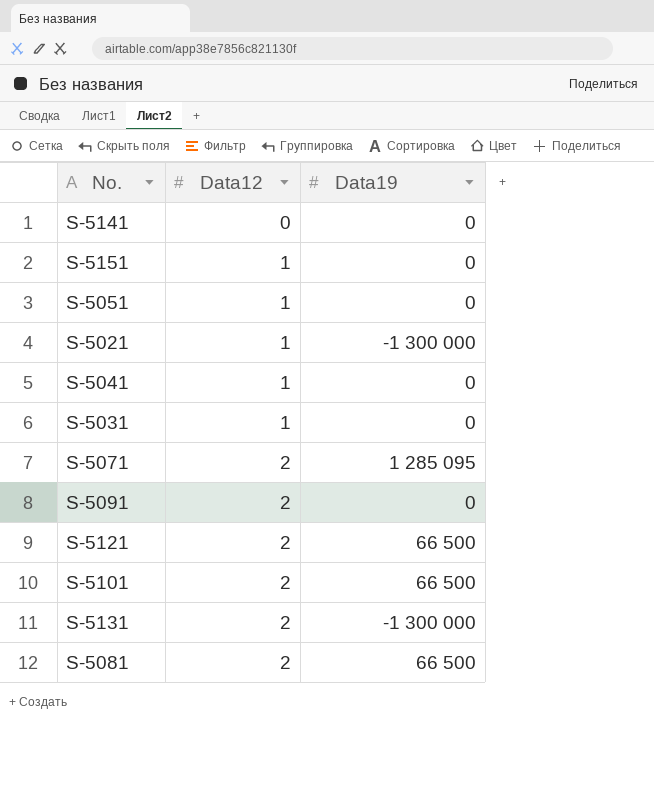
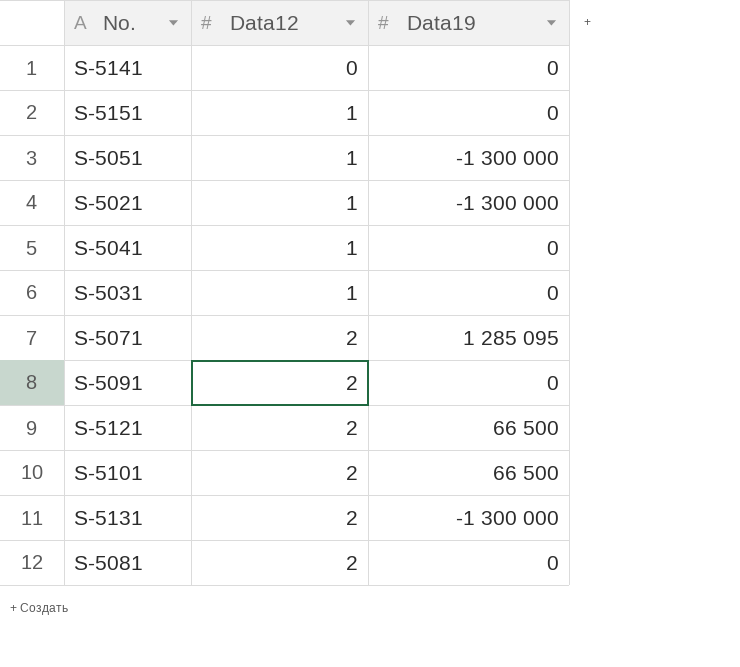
S-5051 | Data19: 0 -> -1 300 000
S-5081 | Data19: 66 500 -> 0

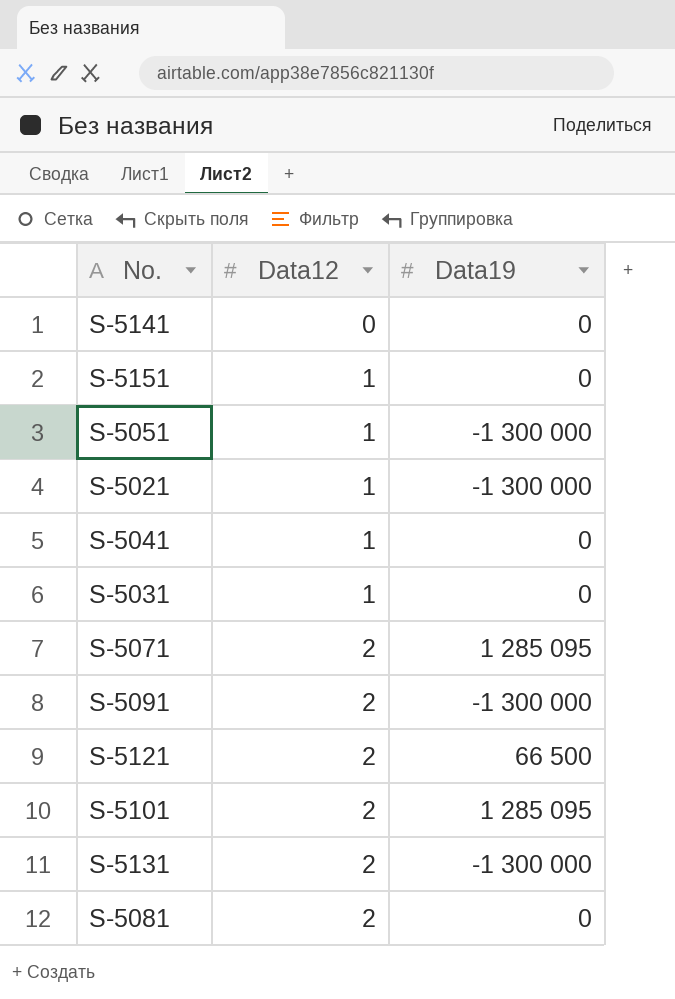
S-5091 | Data19: 0 -> -1 300 000
S-5101 | Data19: 66 500 -> 1 285 095

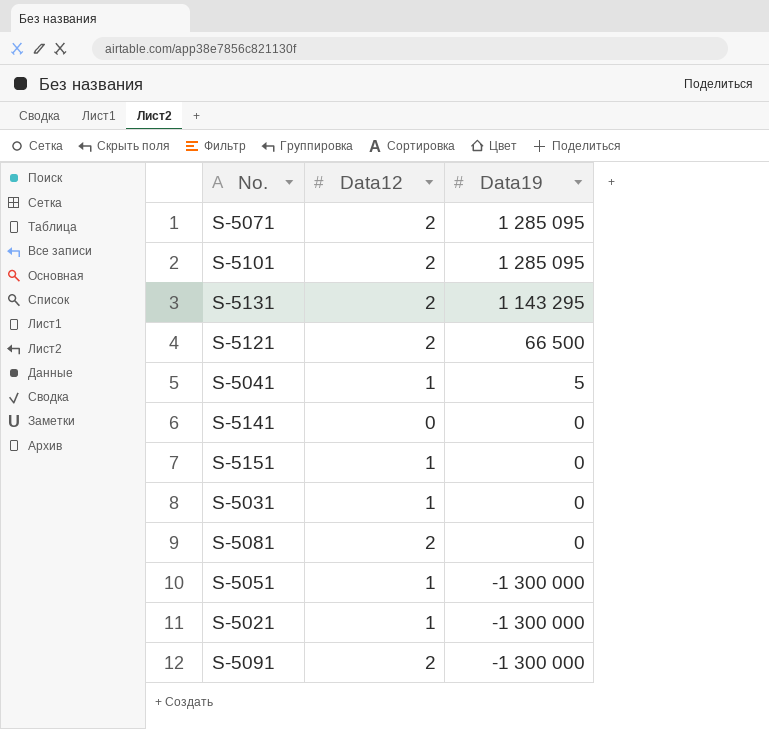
row order: Data12 ascending -> Data19 descending
S-5131 | Data19: -1 300 000 -> 1 143 295
S-5041 | Data19: 0 -> 5

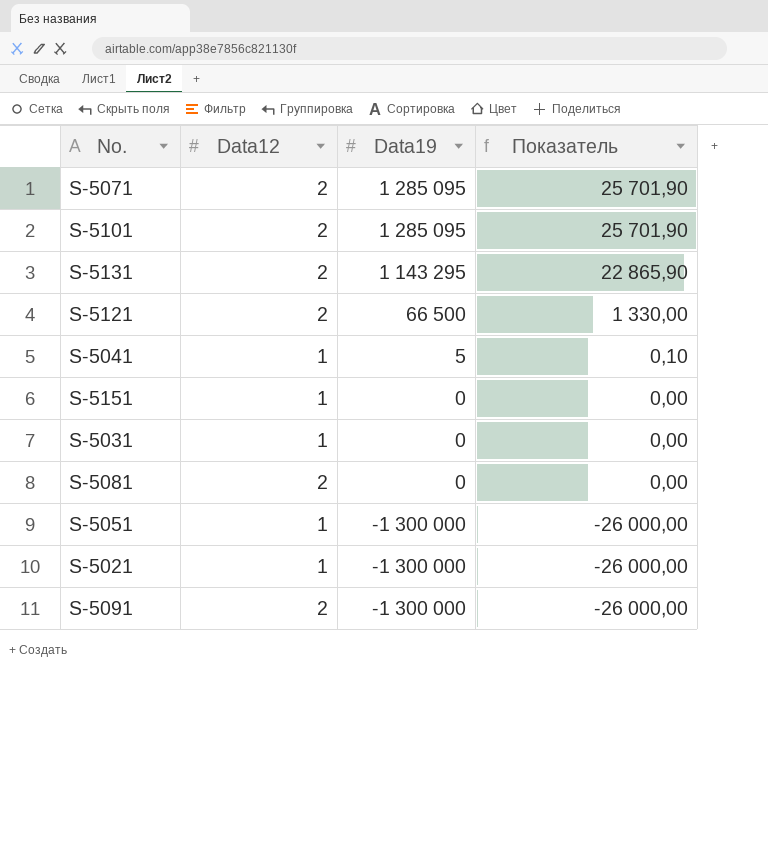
column Показатель | formula: none -> [Data19] * 0,02
row S-5141: 0 | 0 -> none

